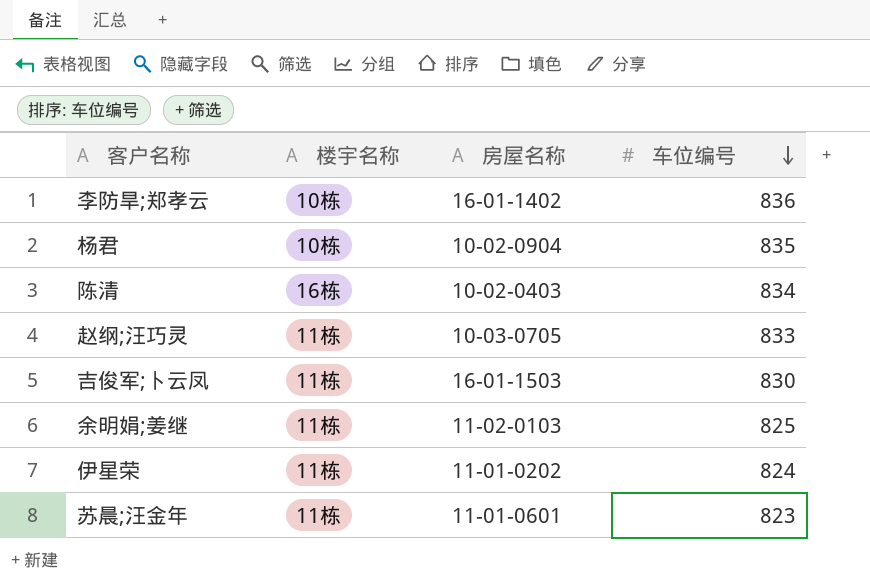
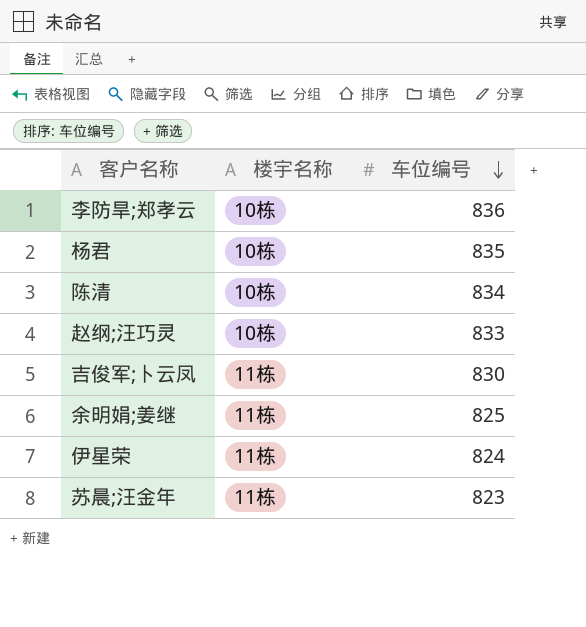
column 房屋名称 | position: 3 -> none
陈清 | 楼宇名称: 16栋 -> 10栋
赵纲;汪巧灵 | 楼宇名称: 11栋 -> 10栋

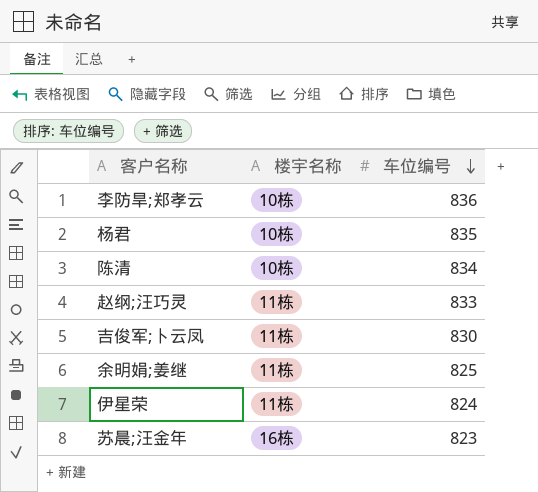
赵纲;汪巧灵 | 楼宇名称: 10栋 -> 11栋
苏晨;汪金年 | 楼宇名称: 11栋 -> 16栋

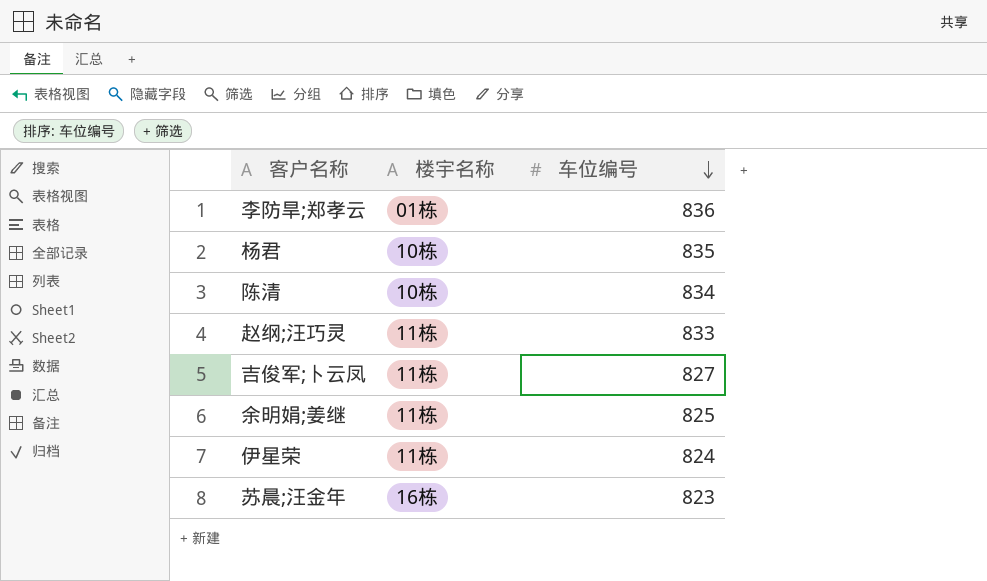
李防旱;郑孝云 | 楼宇名称: 10栋 -> 01栋
吉俊军;卜云凤 | 车位编号: 830 -> 827

